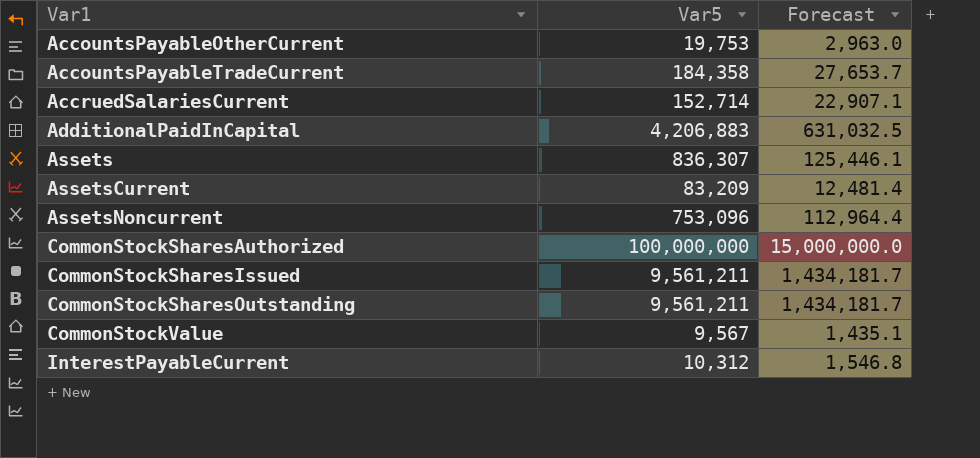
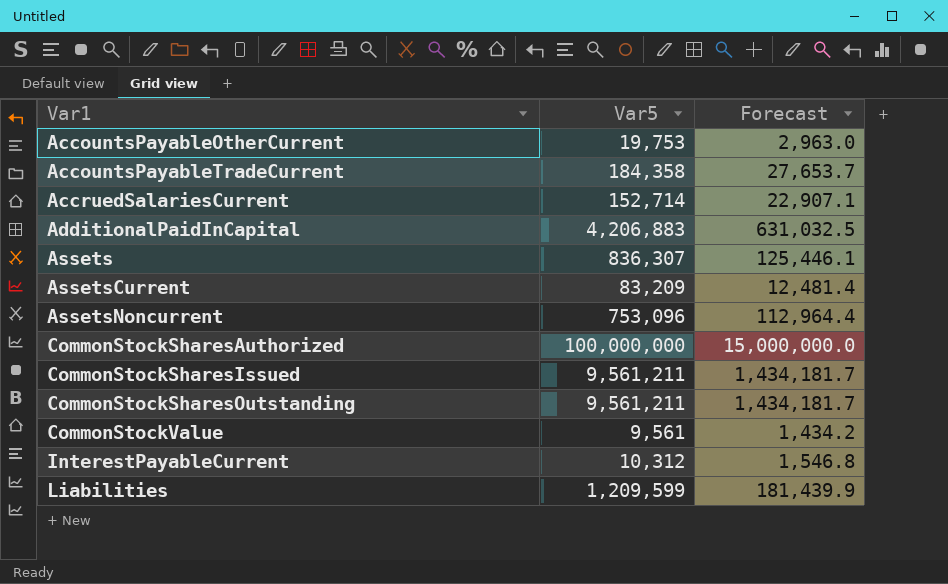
CommonStockValue | Var5: 9,567 -> 9,561
CommonStockValue | Forecast: 1,435.1 -> 1,434.2
row Liabilities: none -> 1,209,599 | 181,439.9

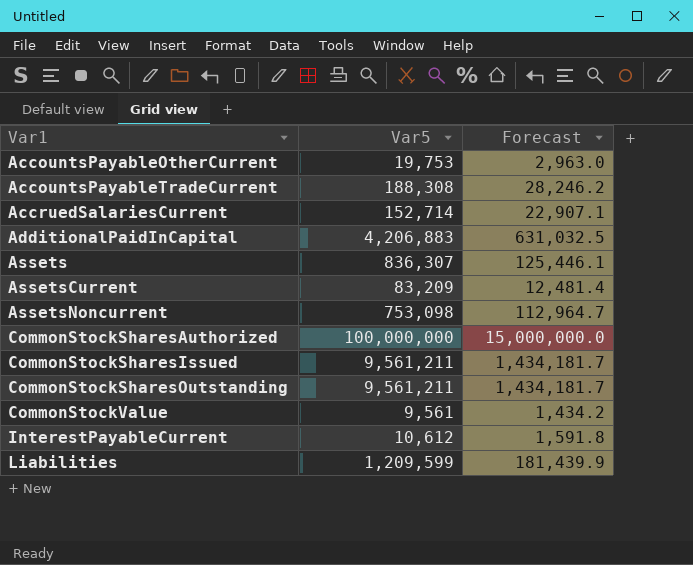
AccountsPayableTradeCurrent | Var5: 184,358 -> 188,308
AccountsPayableTradeCurrent | Forecast: 27,653.7 -> 28,246.2
AssetsNoncurrent | Var5: 753,096 -> 753,098
AssetsNoncurrent | Forecast: 112,964.4 -> 112,964.7
InterestPayableCurrent | Var5: 10,312 -> 10,612
InterestPayableCurrent | Forecast: 1,546.8 -> 1,591.8

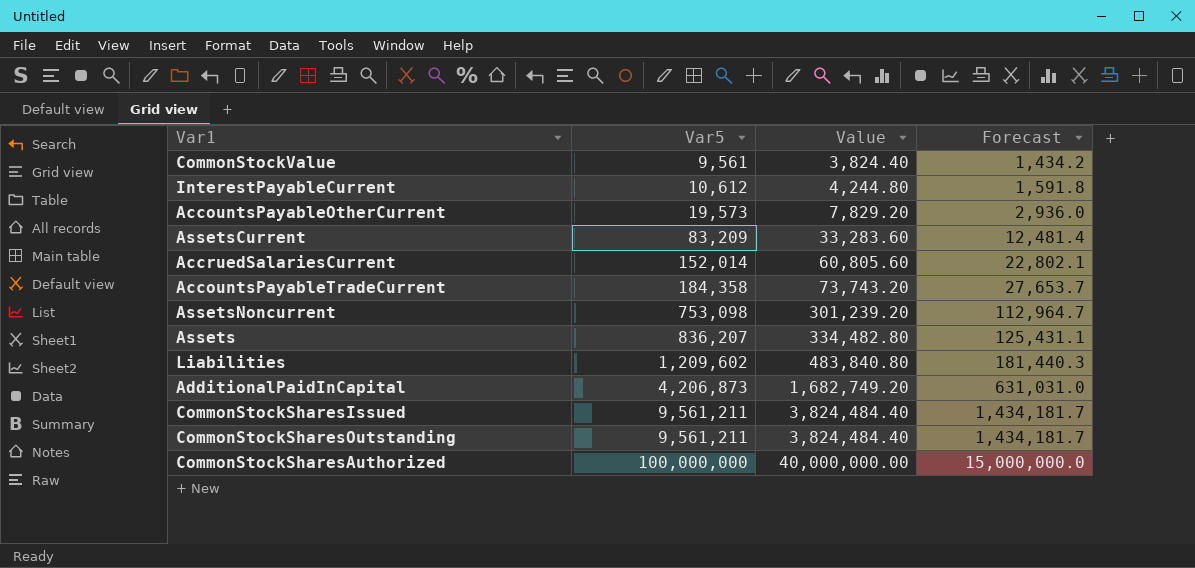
row order: Var1 ascending -> Var5 ascending
column Value | formula: none -> [Var5] * 0.4
AccountsPayableOtherCurrent | Var5: 19,753 -> 19,573
AccountsPayableOtherCurrent | Forecast: 2,963.0 -> 2,936.0
AccruedSalariesCurrent | Var5: 152,714 -> 152,014
AccruedSalariesCurrent | Forecast: 22,907.1 -> 22,802.1
AccountsPayableTradeCurrent | Var5: 188,308 -> 184,358
AccountsPayableTradeCurrent | Forecast: 28,246.2 -> 27,653.7
Assets | Var5: 836,307 -> 836,207
Assets | Forecast: 125,446.1 -> 125,431.1
Liabilities | Var5: 1,209,599 -> 1,209,602
Liabilities | Forecast: 181,439.9 -> 181,440.3
AdditionalPaidInCapital | Var5: 4,206,883 -> 4,206,873
AdditionalPaidInCapital | Forecast: 631,032.5 -> 631,031.0

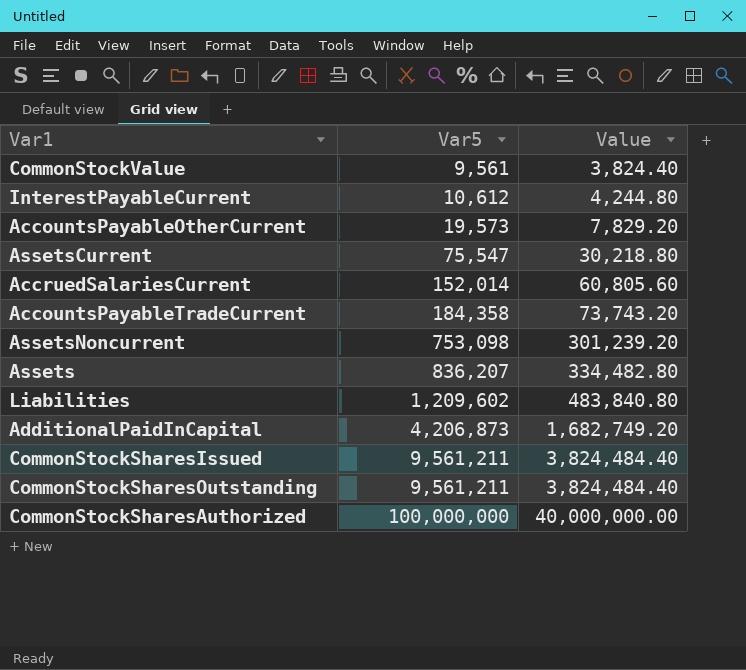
column Forecast | formula: [Var5] * 0.15 -> none
AssetsCurrent | Var5: 83,209 -> 75,547
AssetsCurrent | Value: 33,283.60 -> 30,218.80

